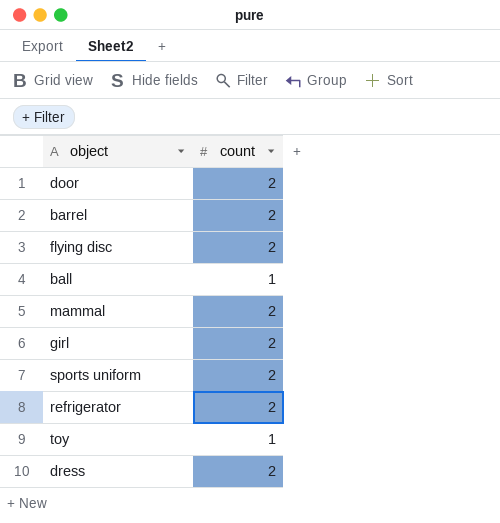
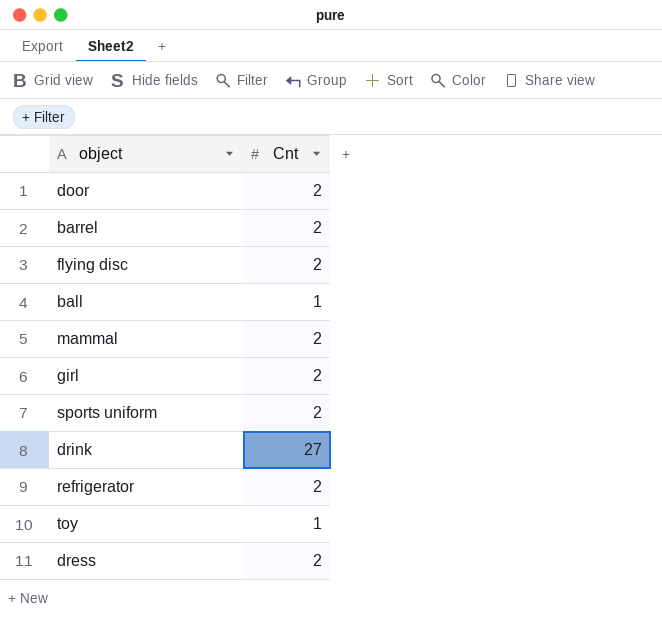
column name: count -> Cnt
row drink: none -> 27

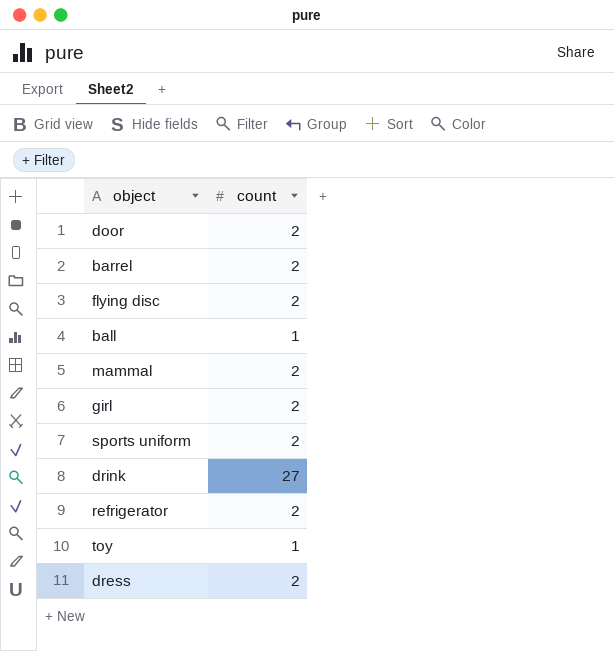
column name: Cnt -> count

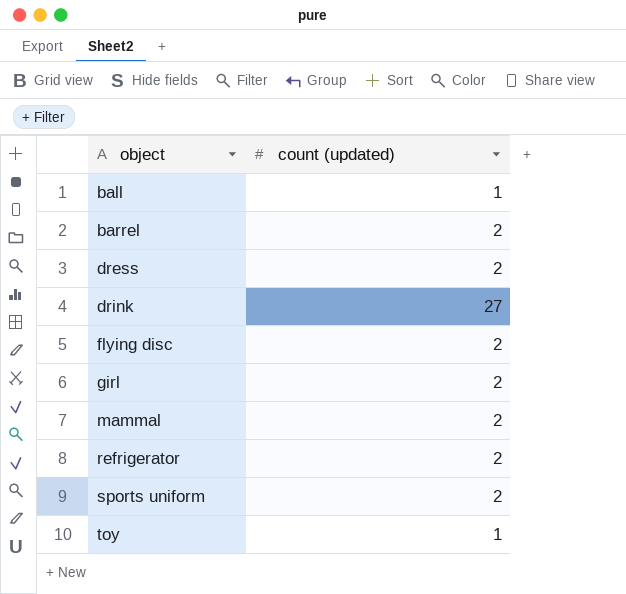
row order: none -> object ascending
column name: count -> count (updated)
row door: 2 -> none

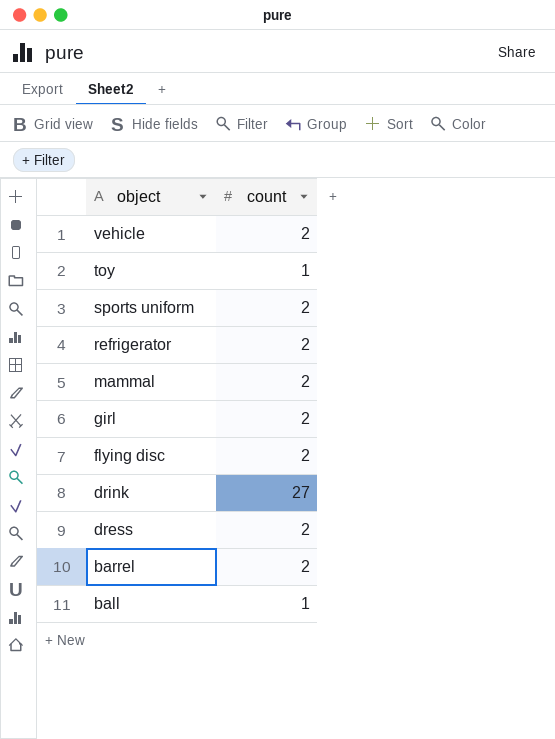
row order: object ascending -> object descending
column name: count (updated) -> count
row vehicle: none -> 2

